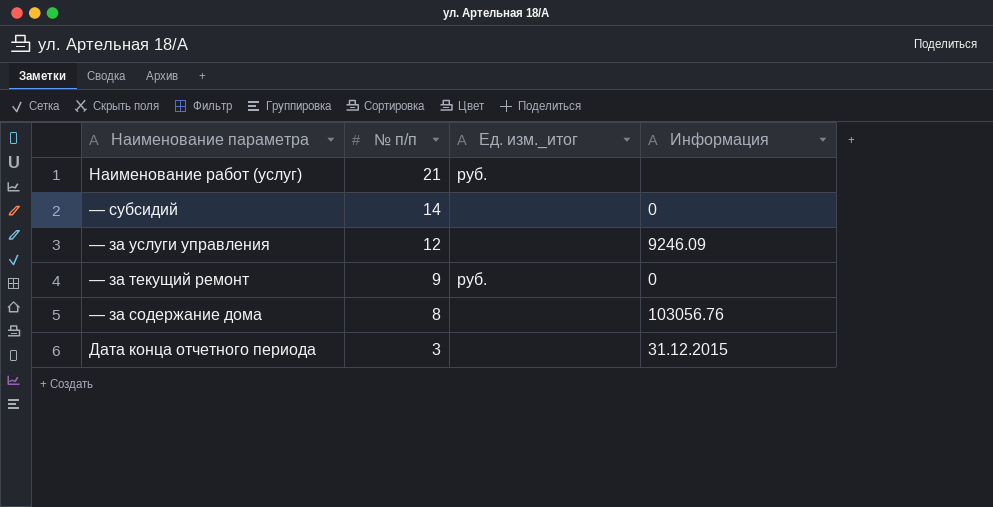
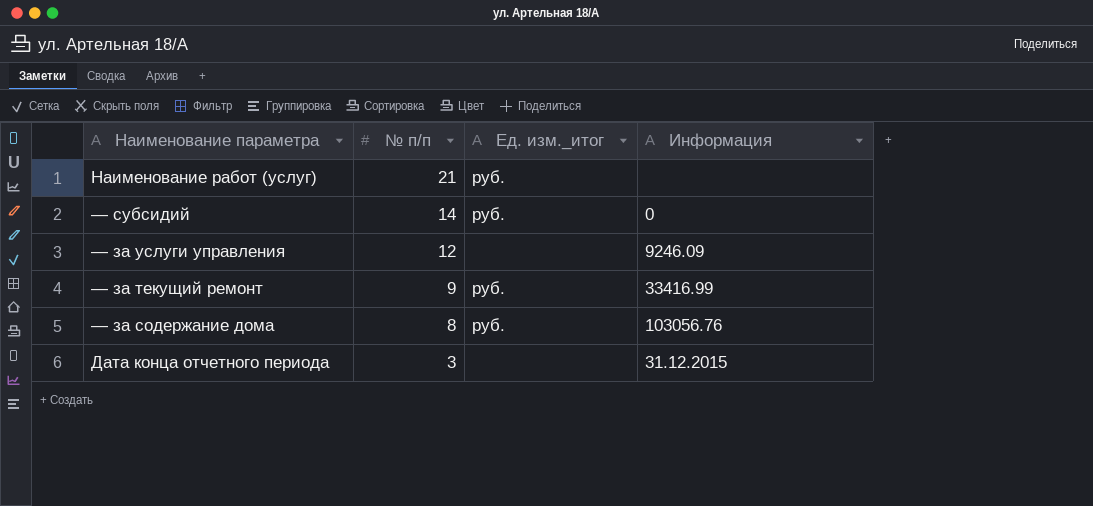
— субсидий | Ед. изм._итог: none -> руб.
— за текущий ремонт | Информация: 0 -> 33416.99
— за содержание дома | Ед. изм._итог: none -> руб.

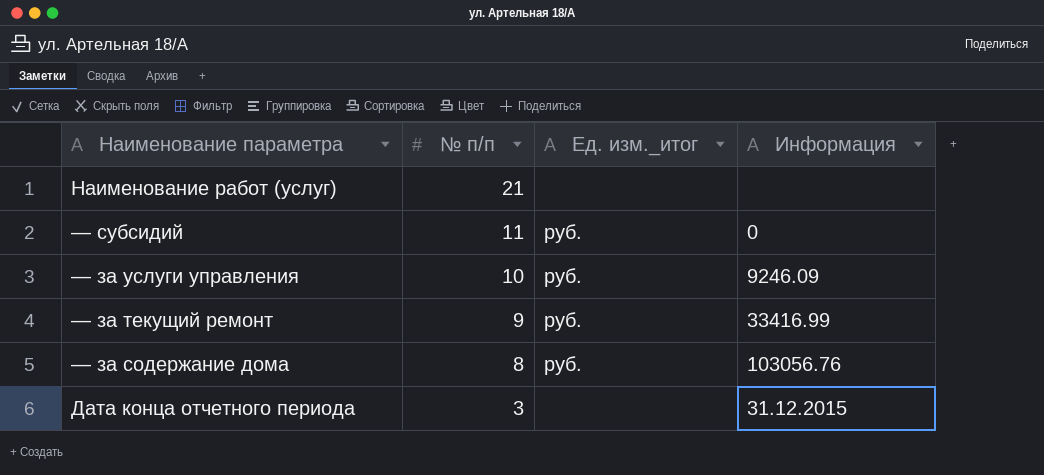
Наименование работ (услуг) | Ед. изм._итог: руб. -> none
— субсидий | № п/п: 14 -> 11
— за услуги управления | № п/п: 12 -> 10
— за услуги управления | Ед. изм._итог: none -> руб.

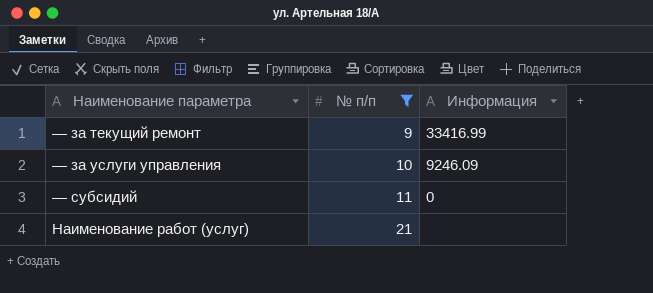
filter: none -> № п/п >= 9
row order: № п/п descending -> № п/п ascending
column Ед. изм._итог | position: 3 -> none

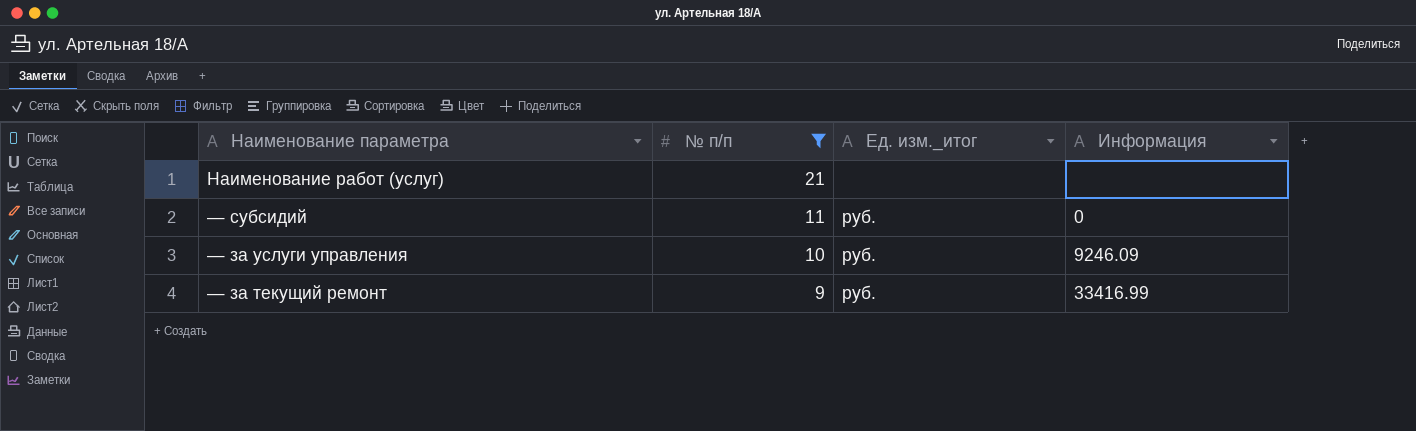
row order: № п/п ascending -> № п/п descending
column Ед. изм._итог | position: none -> 3

